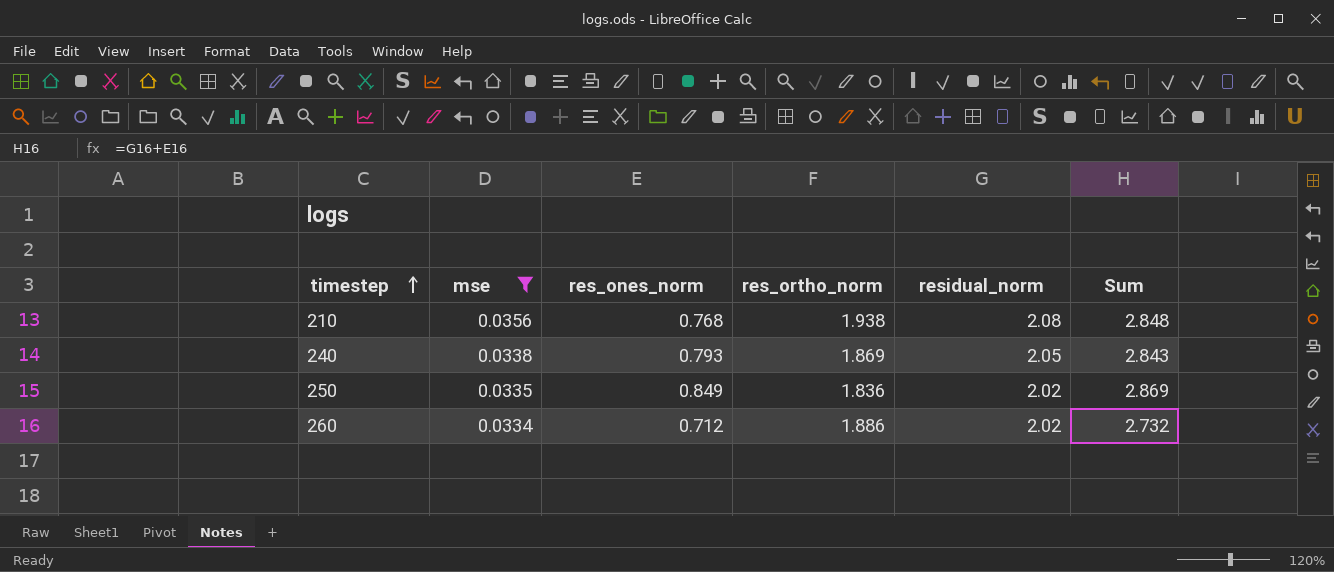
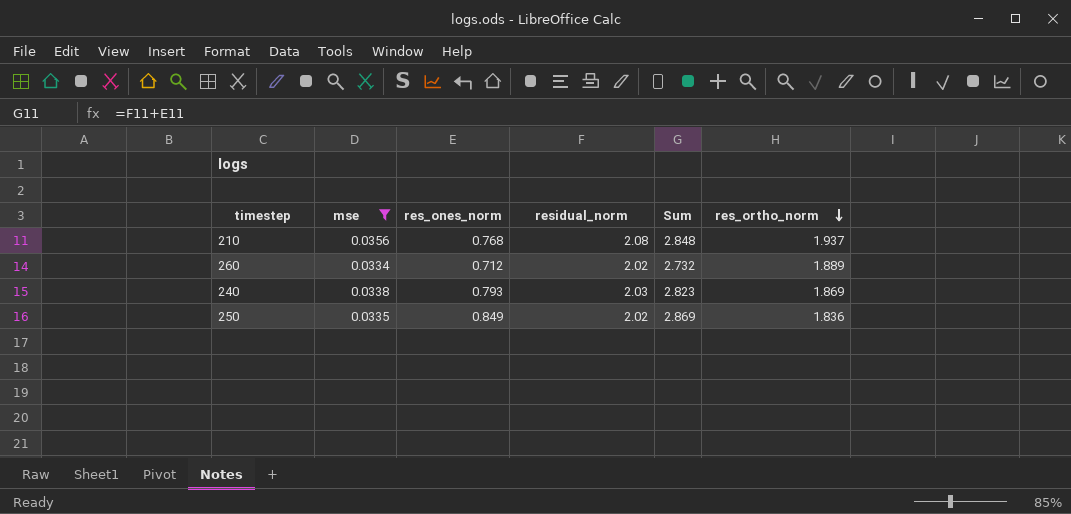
row order: timestep ascending -> res_ortho_norm descending
column res_ortho_norm | position: 4 -> 6
210 | res_ortho_norm: 1.938 -> 1.937
260 | res_ortho_norm: 1.886 -> 1.889
240 | residual_norm: 2.05 -> 2.03
240 | Sum: 2.843 -> 2.823

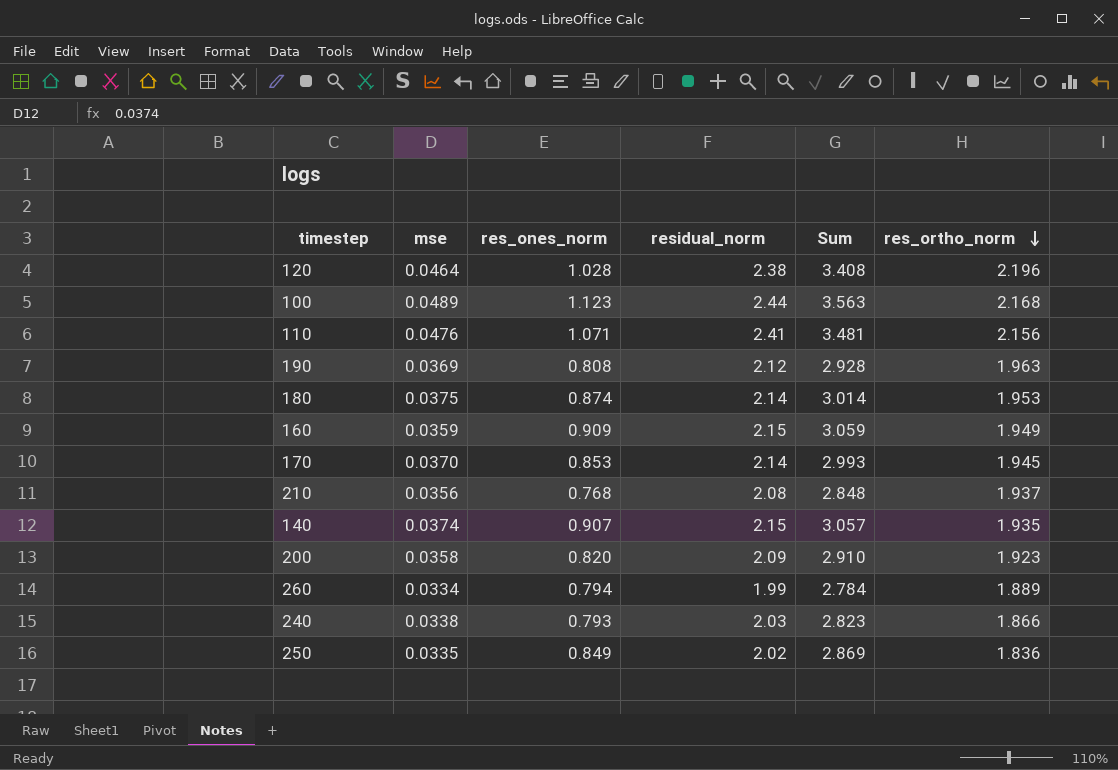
filter: mse <= 0.0356 -> none
260 | res_ones_norm: 0.712 -> 0.794
260 | residual_norm: 2.02 -> 1.99
260 | Sum: 2.732 -> 2.784
240 | res_ortho_norm: 1.869 -> 1.866

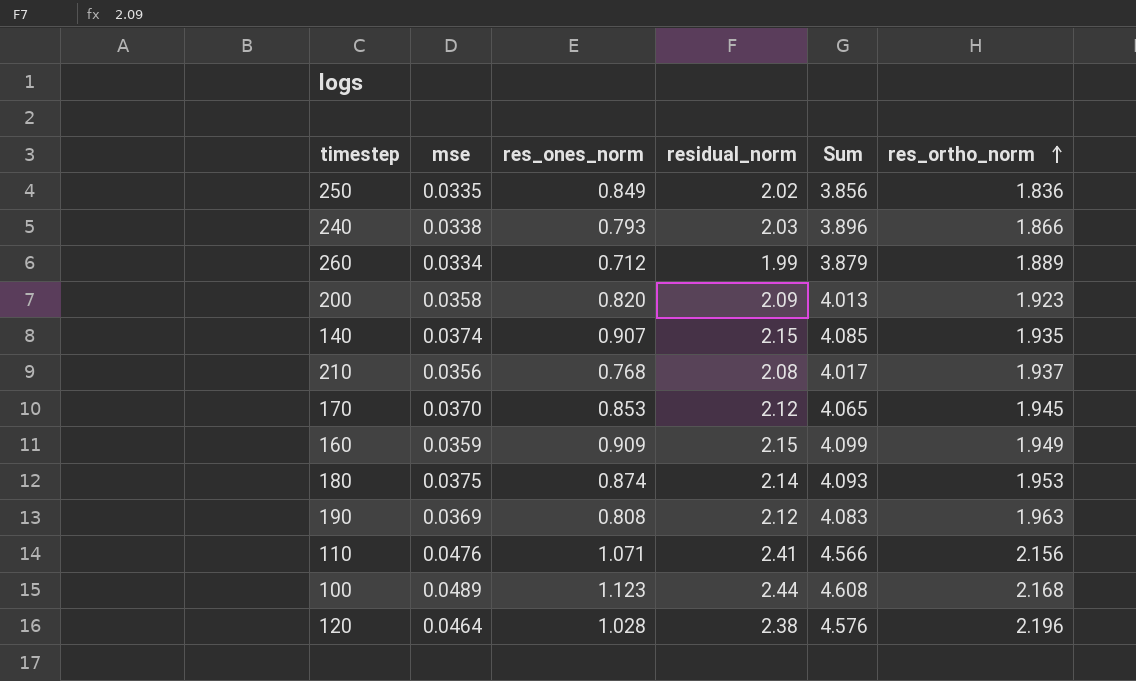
row order: res_ortho_norm descending -> res_ortho_norm ascending
column Sum | formula: [res_ones_norm] + [residual_norm] -> [residual_norm] + [res_ortho_norm]
260 | res_ones_norm: 0.794 -> 0.712
170 | residual_norm: 2.14 -> 2.12

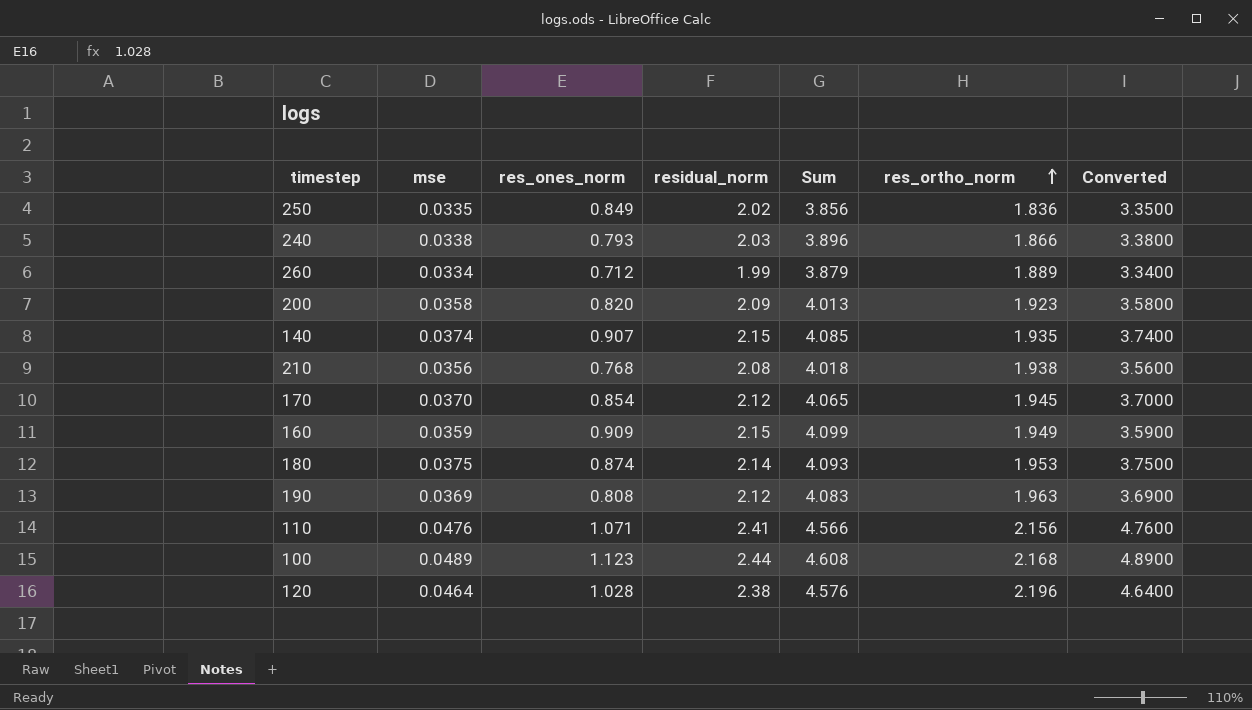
column Converted | formula: none -> [mse] * 100
210 | Sum: 4.017 -> 4.018
210 | res_ortho_norm: 1.937 -> 1.938
170 | res_ones_norm: 0.853 -> 0.854

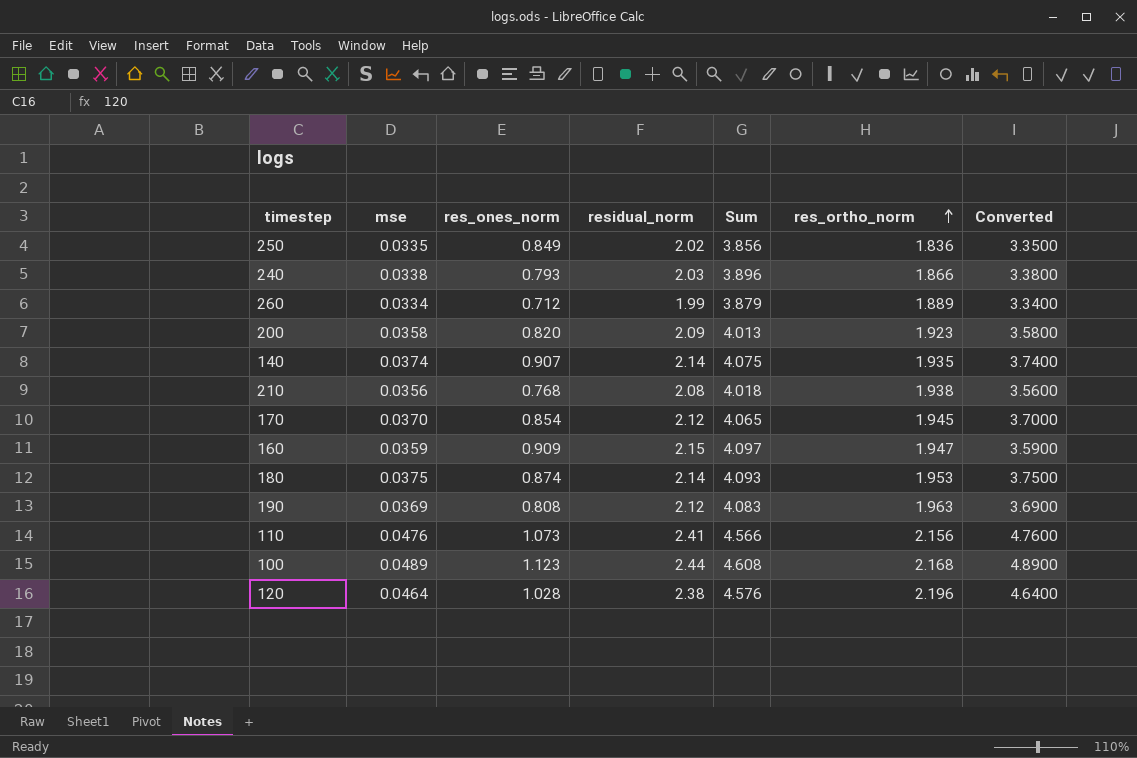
140 | residual_norm: 2.15 -> 2.14
140 | Sum: 4.085 -> 4.075
160 | Sum: 4.099 -> 4.097
160 | res_ortho_norm: 1.949 -> 1.947
110 | res_ones_norm: 1.071 -> 1.073

